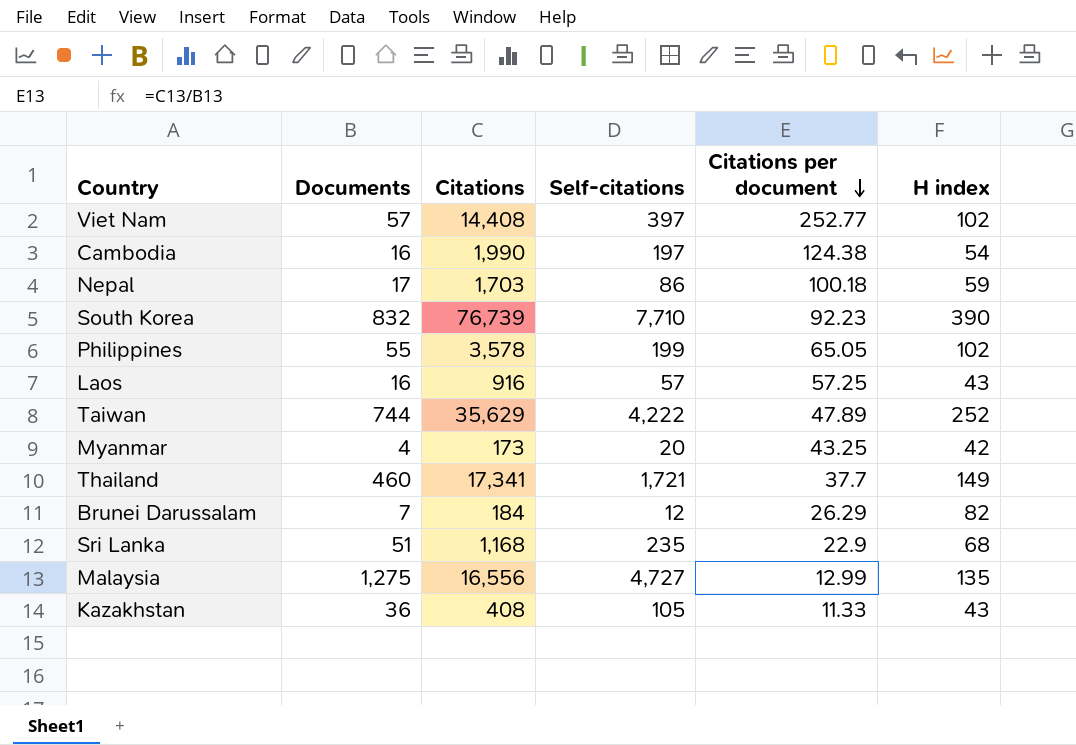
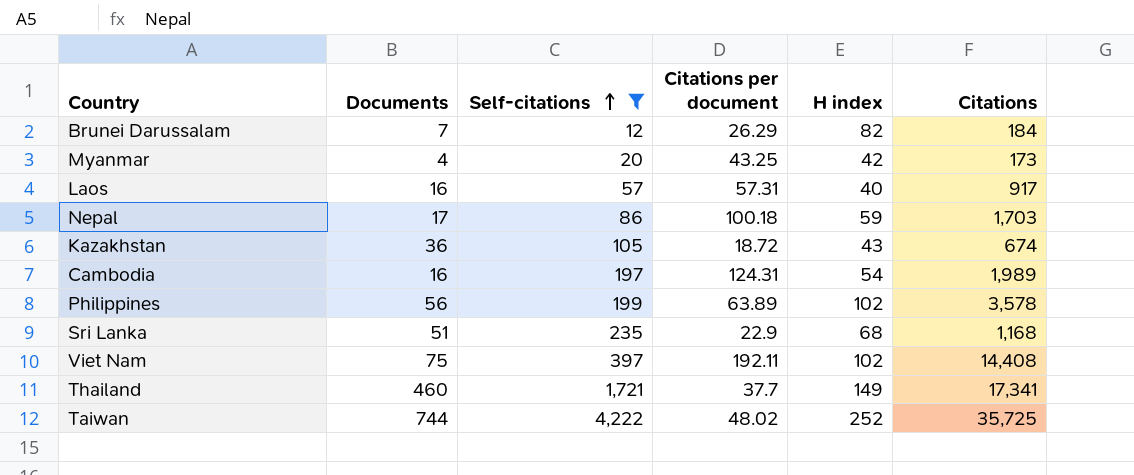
filter: none -> Self-citations <= 4,222
row order: Citations per document descending -> Self-citations ascending
column Citations | position: 3 -> 6
Laos | Citations per document: 57.25 -> 57.31
Laos | H index: 43 -> 40
Laos | Citations: 916 -> 917
Kazakhstan | Citations per document: 11.33 -> 18.72
Kazakhstan | Citations: 408 -> 674
Cambodia | Citations per document: 124.38 -> 124.31
Cambodia | Citations: 1,990 -> 1,989
Philippines | Documents: 55 -> 56
Philippines | Citations per document: 65.05 -> 63.89
Viet Nam | Documents: 57 -> 75
Viet Nam | Citations per document: 252.77 -> 192.11
Taiwan | Citations per document: 47.89 -> 48.02
Taiwan | Citations: 35,629 -> 35,725

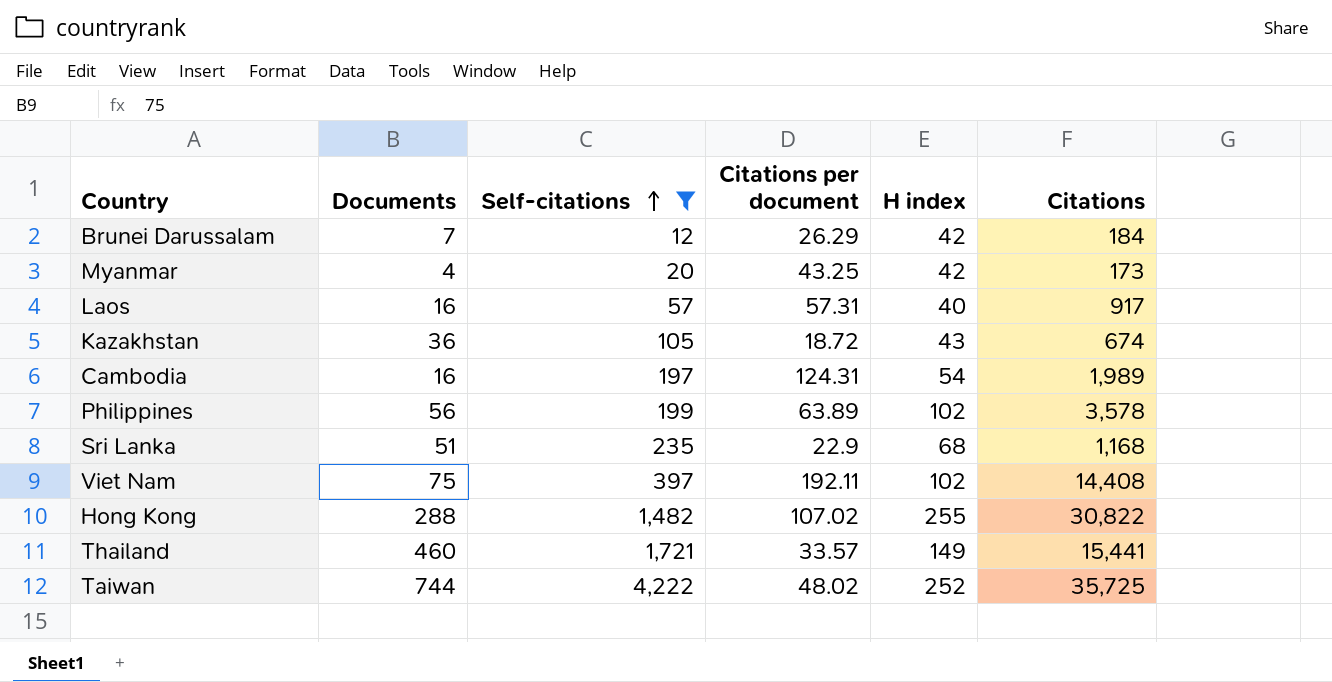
row Nepal: 17 | 86 | 100.18 | 59 | 1,703 -> none
Brunei Darussalam | H index: 82 -> 42
row Hong Kong: none -> 288 | 1,482 | 107.02 | 255 | 30,822
Thailand | Citations per document: 37.7 -> 33.57
Thailand | Citations: 17,341 -> 15,441

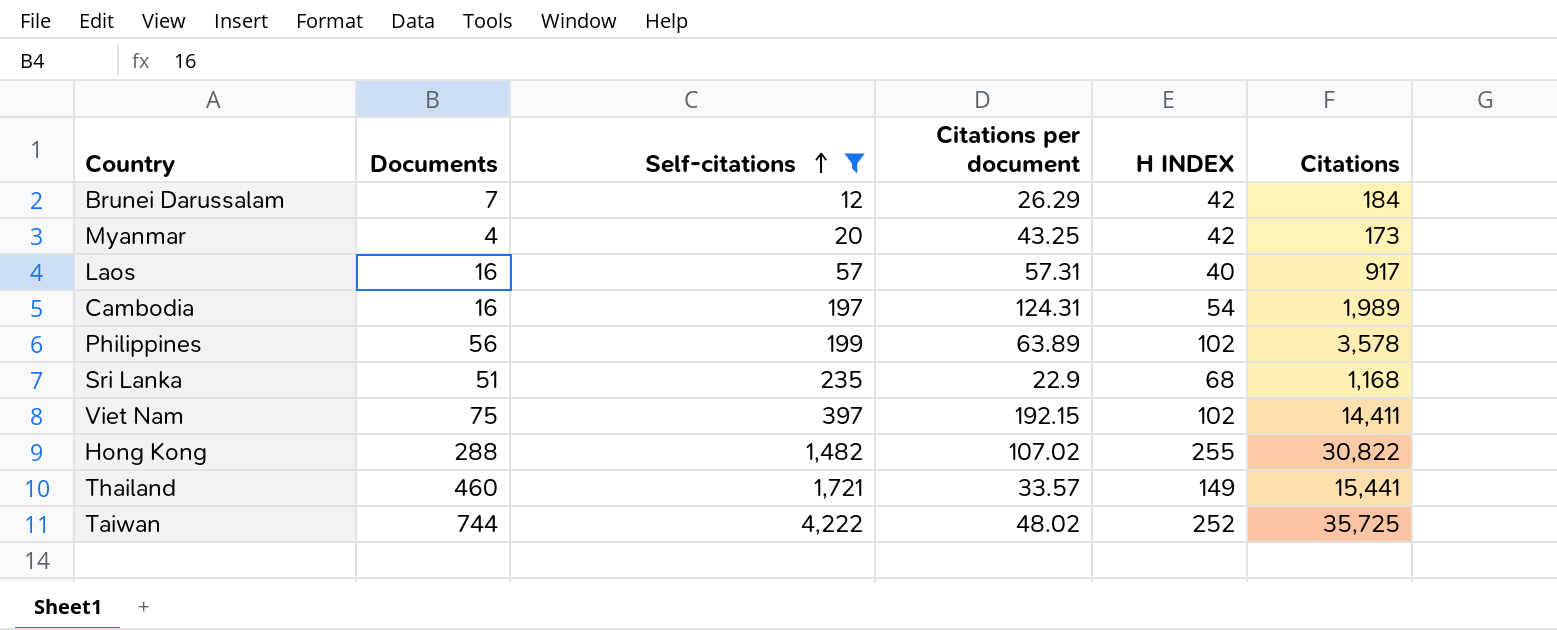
column name: H index -> H INDEX
row Kazakhstan: 36 | 105 | 18.72 | 43 | 674 -> none
Viet Nam | Citations per document: 192.11 -> 192.15
Viet Nam | Citations: 14,408 -> 14,411

